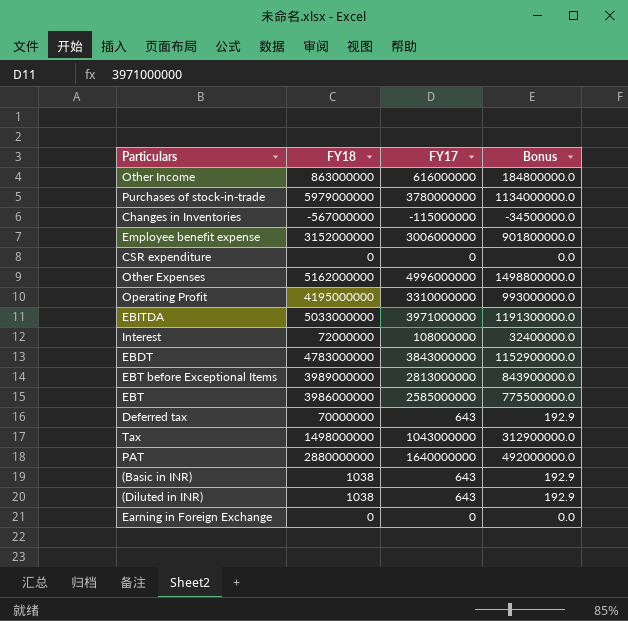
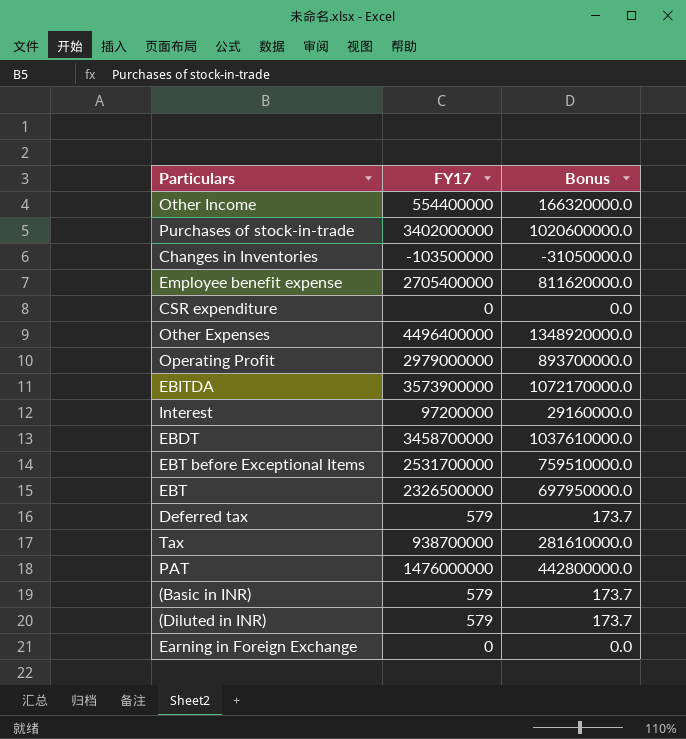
column FY18 | position: 2 -> none
Other Income | FY17: 616000000 -> 554400000
Other Income | Bonus: 184800000.0 -> 166320000.0
Purchases of stock-in-trade | FY17: 3780000000 -> 3402000000
Purchases of stock-in-trade | Bonus: 1134000000.0 -> 1020600000.0
Changes in Inventories | FY17: -115000000 -> -103500000
Changes in Inventories | Bonus: -34500000.0 -> -31050000.0
Employee benefit expense | FY17: 3006000000 -> 2705400000
Employee benefit expense | Bonus: 901800000.0 -> 811620000.0
Other Expenses | FY17: 4996000000 -> 4496400000
Other Expenses | Bonus: 1498800000.0 -> 1348920000.0
Operating Profit | FY17: 3310000000 -> 2979000000
Operating Profit | Bonus: 993000000.0 -> 893700000.0
EBITDA | FY17: 3971000000 -> 3573900000
EBITDA | Bonus: 1191300000.0 -> 1072170000.0
Interest | FY17: 108000000 -> 97200000
Interest | Bonus: 32400000.0 -> 29160000.0
EBDT | FY17: 3843000000 -> 3458700000
EBDT | Bonus: 1152900000.0 -> 1037610000.0
EBT before Exceptional Items | FY17: 2813000000 -> 2531700000
EBT before Exceptional Items | Bonus: 843900000.0 -> 759510000.0
EBT | FY17: 2585000000 -> 2326500000
EBT | Bonus: 775500000.0 -> 697950000.0
Deferred tax | FY17: 643 -> 579
Deferred tax | Bonus: 192.9 -> 173.7
Tax | FY17: 1043000000 -> 938700000
Tax | Bonus: 312900000.0 -> 281610000.0
PAT | FY17: 1640000000 -> 1476000000
PAT | Bonus: 492000000.0 -> 442800000.0
(Basic in INR) | FY17: 643 -> 579
(Basic in INR) | Bonus: 192.9 -> 173.7
(Diluted in INR) | FY17: 643 -> 579
(Diluted in INR) | Bonus: 192.9 -> 173.7

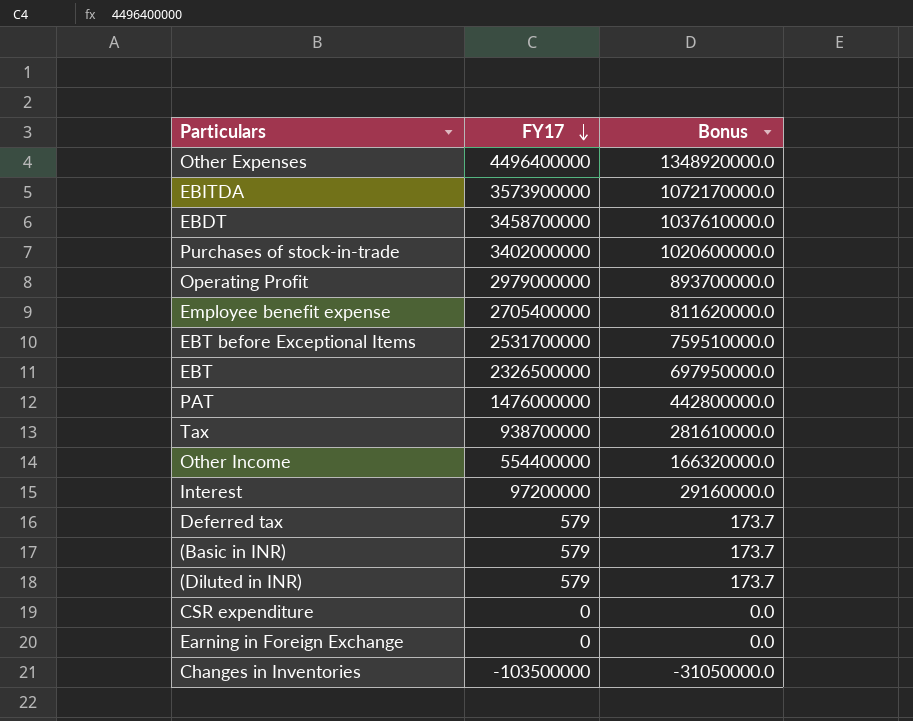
row order: none -> FY17 descending

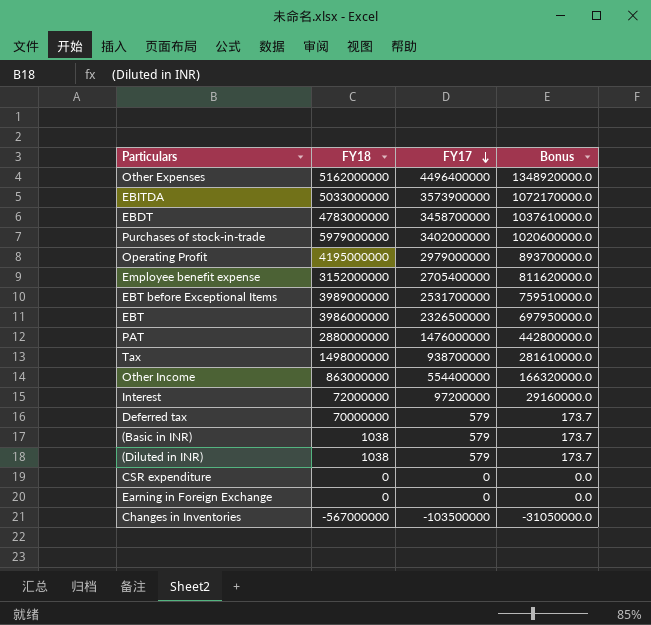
column FY18 | position: none -> 2

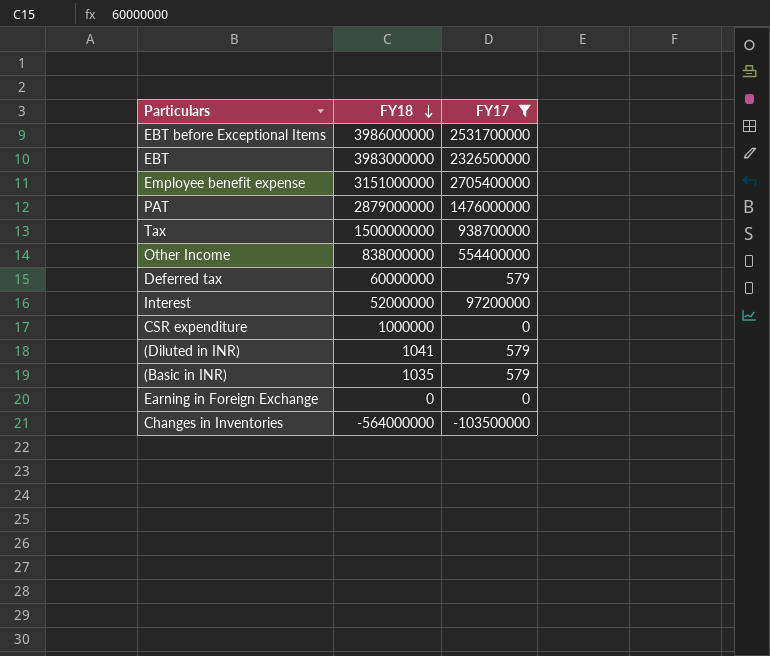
filter: none -> FY17 <= 2705400000
row order: FY17 descending -> FY18 descending
column Bonus | formula: [FY17] * 0.3 -> none
EBT before Exceptional Items | FY18: 3989000000 -> 3986000000
EBT | FY18: 3986000000 -> 3983000000
Employee benefit expense | FY18: 3152000000 -> 3151000000
PAT | FY18: 2880000000 -> 2879000000
Tax | FY18: 1498000000 -> 1500000000
Other Income | FY18: 863000000 -> 838000000
Deferred tax | FY18: 70000000 -> 60000000
Interest | FY18: 72000000 -> 52000000
CSR expenditure | FY18: 0 -> 1000000
(Diluted in INR) | FY18: 1038 -> 1041
(Basic in INR) | FY18: 1038 -> 1035
Changes in Inventories | FY18: -567000000 -> -564000000

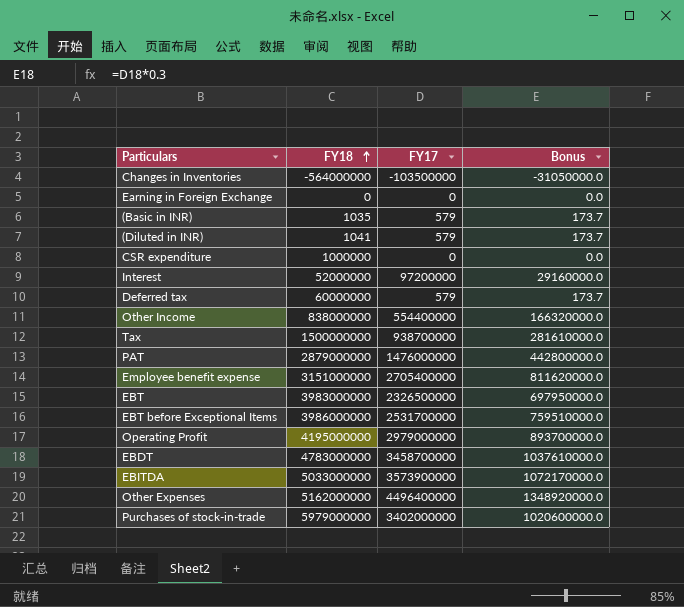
filter: FY17 <= 2705400000 -> none
row order: FY18 descending -> FY18 ascending
column Bonus | formula: none -> [FY17] * 0.3

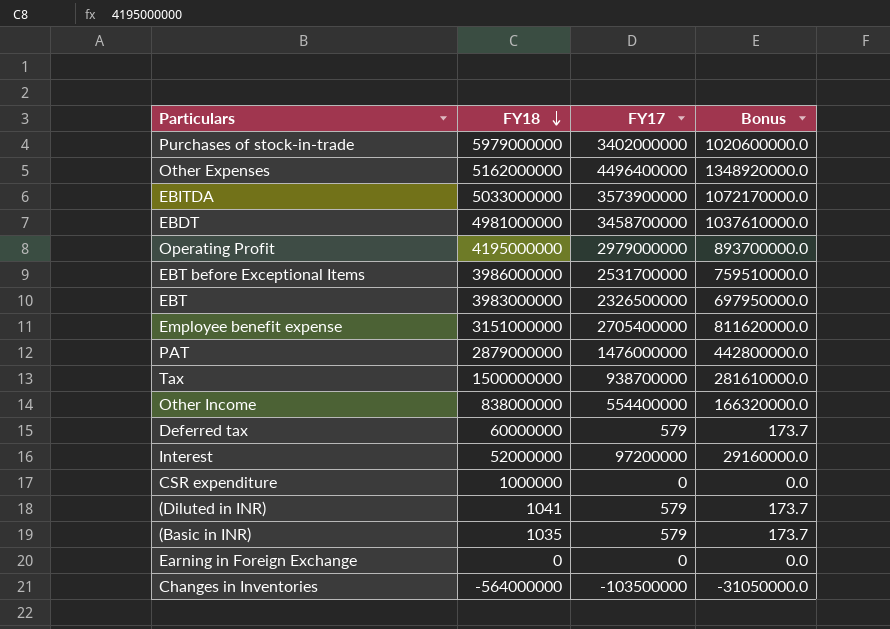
row order: FY18 ascending -> FY18 descending
EBDT | FY18: 4783000000 -> 4981000000

